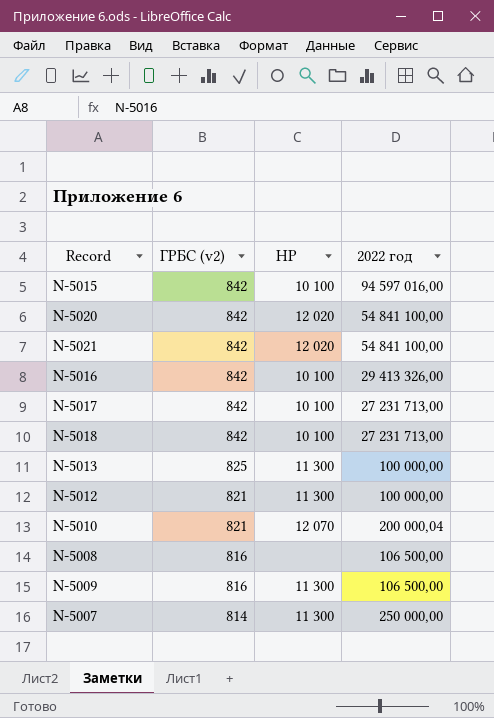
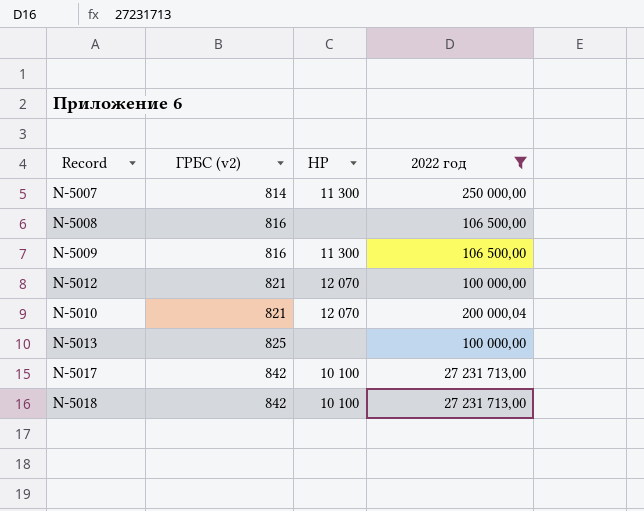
filter: none -> 2022 год <= 27 231 713,00
row order: ГРБС (v2) descending -> ГРБС (v2) ascending
N-5012 | НР: 11 300 -> 12 070
N-5013 | НР: 11 300 -> none

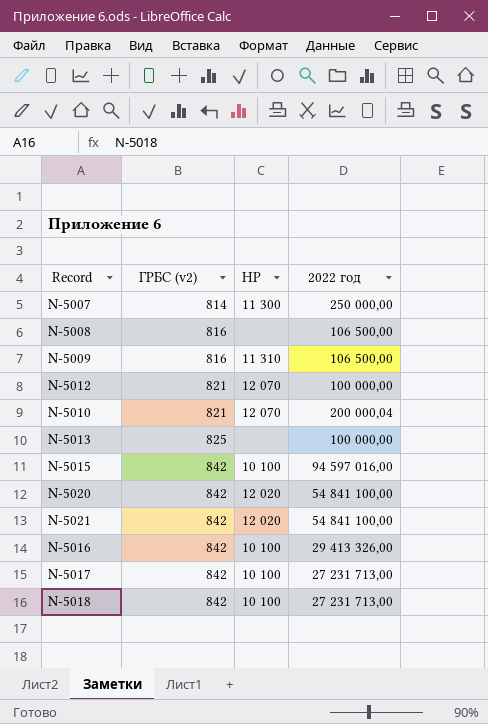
filter: 2022 год <= 27 231 713,00 -> none
N-5009 | НР: 11 300 -> 11 310

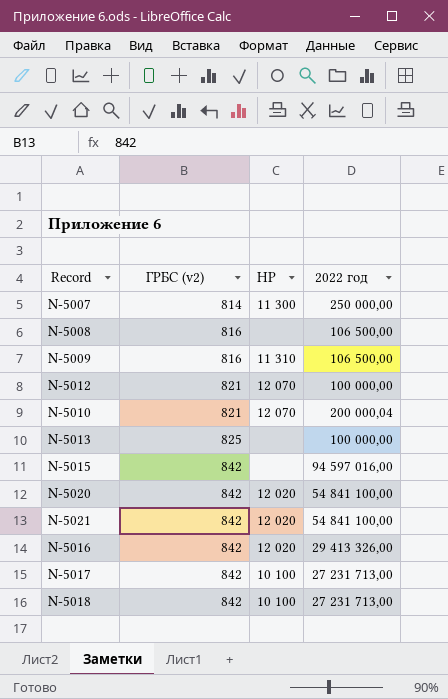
N-5015 | НР: 10 100 -> none
N-5016 | НР: 10 100 -> 12 020

